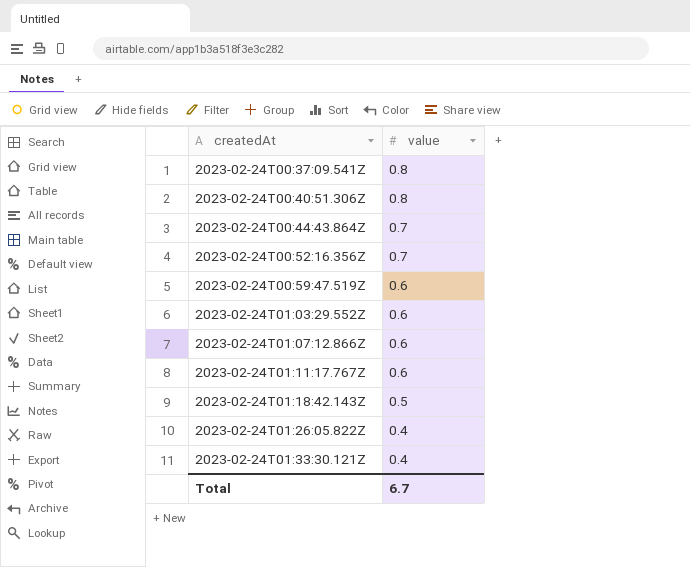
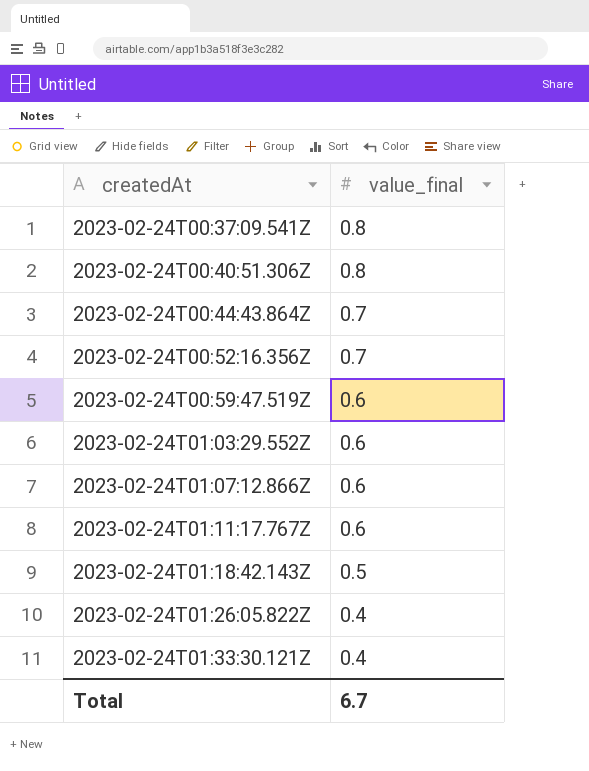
column name: value -> value_final

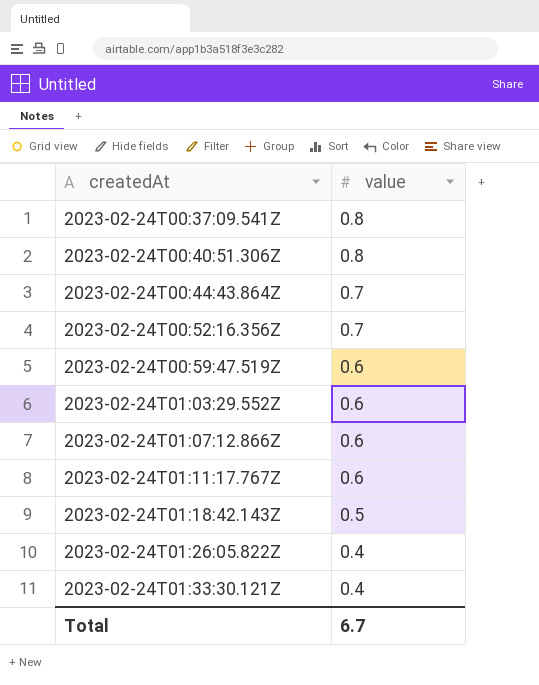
column name: value_final -> value

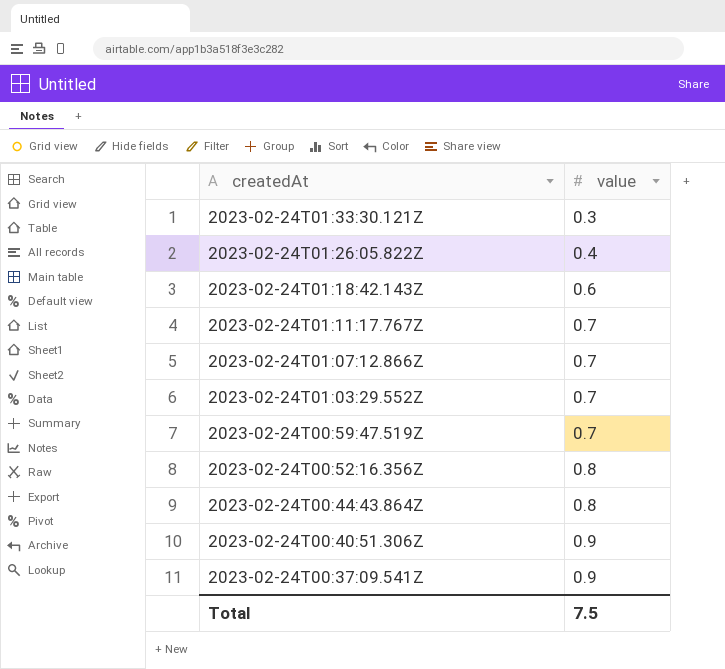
row order: createdAt ascending -> createdAt descending
2023-02-24T01:33:30.121Z | value: 0.4 -> 0.3
2023-02-24T01:18:42.143Z | value: 0.5 -> 0.6
2023-02-24T01:11:17.767Z | value: 0.6 -> 0.7
2023-02-24T01:07:12.866Z | value: 0.6 -> 0.7
2023-02-24T01:03:29.552Z | value: 0.6 -> 0.7
2023-02-24T00:59:47.519Z | value: 0.6 -> 0.7
2023-02-24T00:52:16.356Z | value: 0.7 -> 0.8
2023-02-24T00:44:43.864Z | value: 0.7 -> 0.8
2023-02-24T00:40:51.306Z | value: 0.8 -> 0.9
2023-02-24T00:37:09.541Z | value: 0.8 -> 0.9
Total | value: 6.7 -> 7.5

